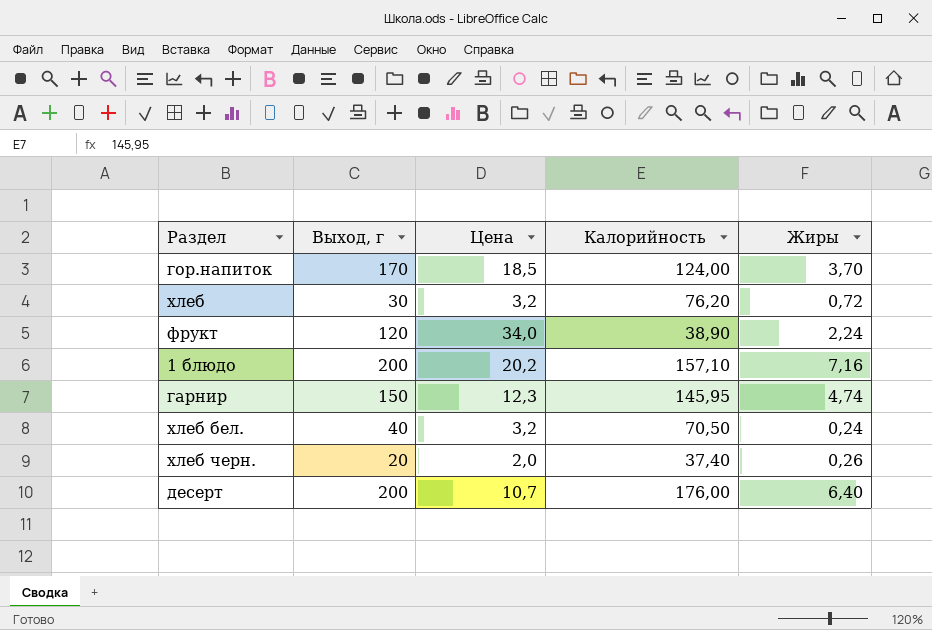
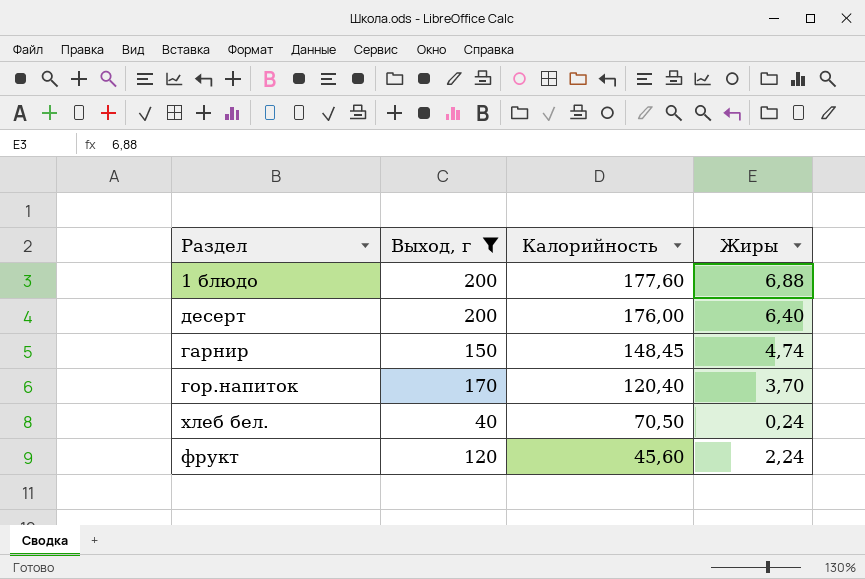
filter: none -> Выход, г >= 40
row order: none -> Калорийность descending
column Цена | position: 3 -> none
1 блюдо | Калорийность: 157,10 -> 177,60
1 блюдо | Жиры: 7,16 -> 6,88
гарнир | Калорийность: 145,95 -> 148,45
гор.напиток | Калорийность: 124,00 -> 120,40
фрукт | Калорийность: 38,90 -> 45,60

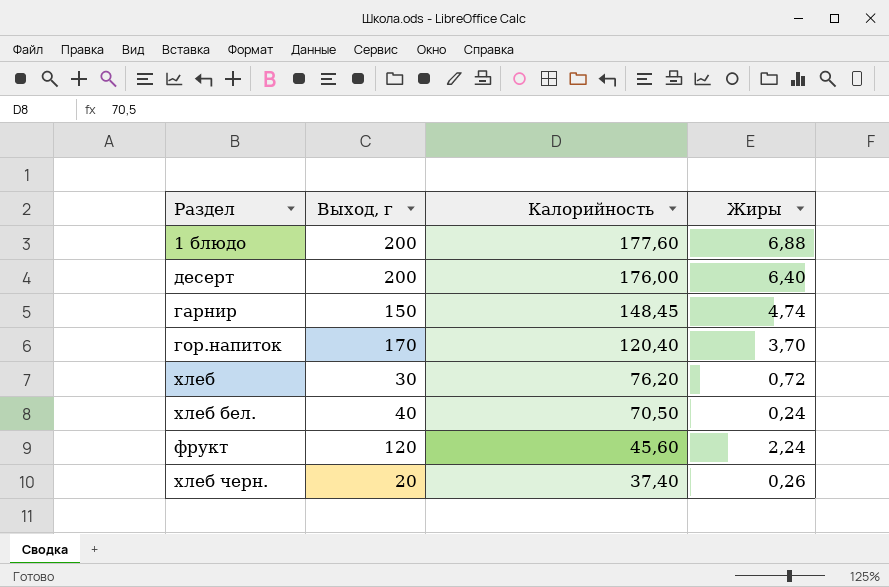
filter: Выход, г >= 40 -> none

